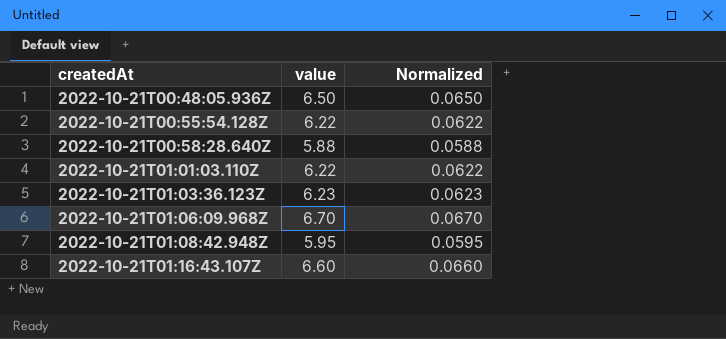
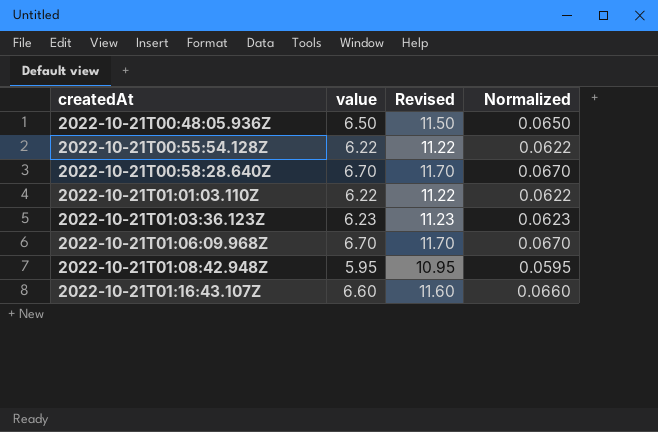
column Revised | formula: none -> [value] + 5
2022-10-21T00:58:28.640Z | value: 5.88 -> 6.70
2022-10-21T00:58:28.640Z | Normalized: 0.0588 -> 0.0670

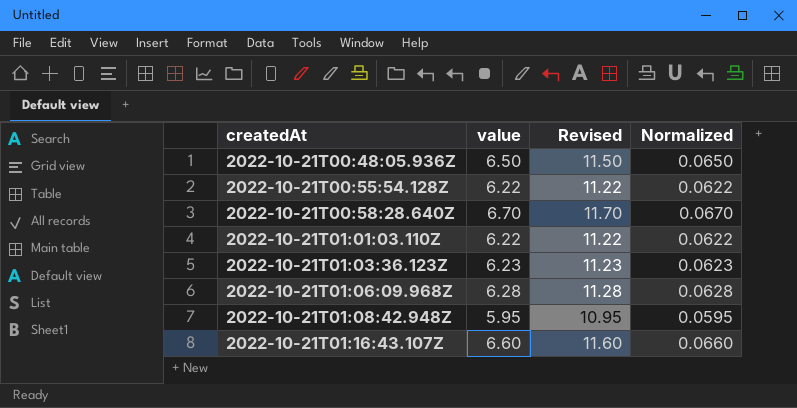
2022-10-21T01:06:09.968Z | value: 6.70 -> 6.28
2022-10-21T01:06:09.968Z | Revised: 11.70 -> 11.28
2022-10-21T01:06:09.968Z | Normalized: 0.0670 -> 0.0628

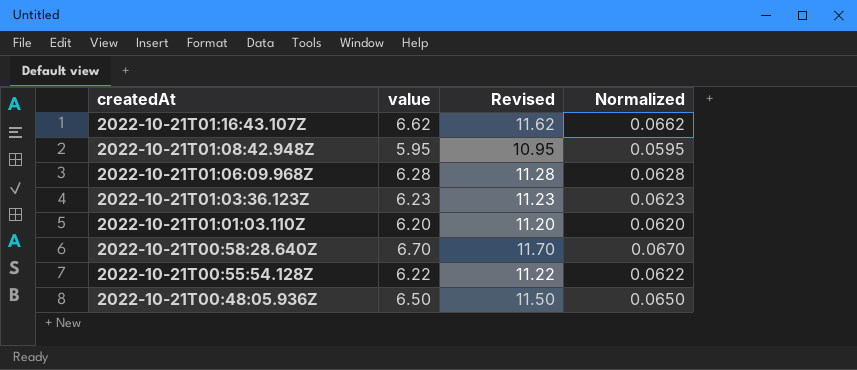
row order: createdAt ascending -> createdAt descending
2022-10-21T01:16:43.107Z | value: 6.60 -> 6.62
2022-10-21T01:16:43.107Z | Revised: 11.60 -> 11.62
2022-10-21T01:16:43.107Z | Normalized: 0.0660 -> 0.0662
2022-10-21T01:01:03.110Z | value: 6.22 -> 6.20
2022-10-21T01:01:03.110Z | Revised: 11.22 -> 11.20
2022-10-21T01:01:03.110Z | Normalized: 0.0622 -> 0.0620

